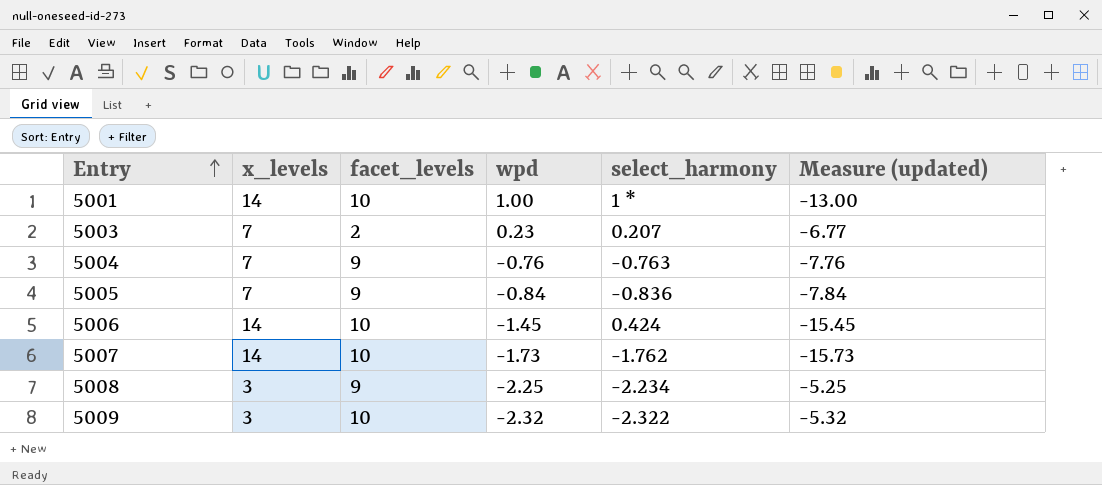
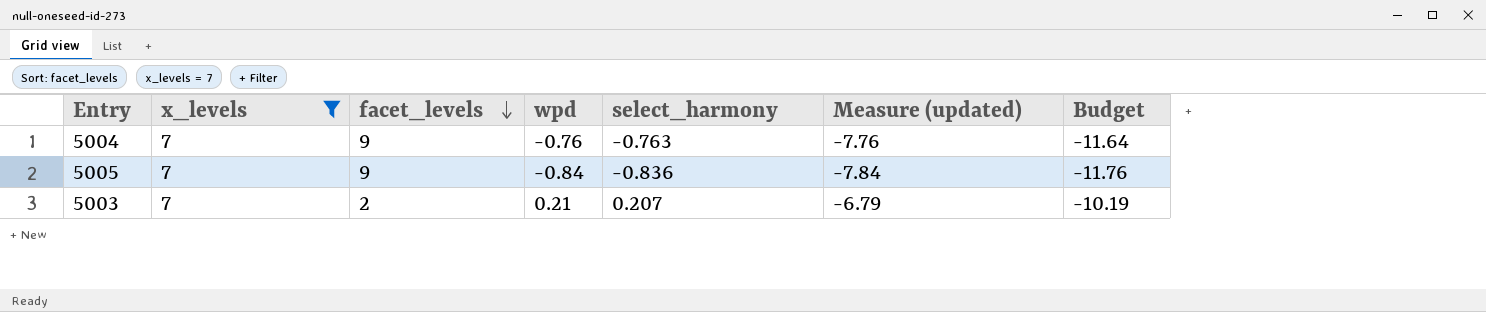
filter: none -> x_levels = 7
row order: Entry ascending -> facet_levels descending
column Budget | formula: none -> [Measure (updated)] * 1.5
5003 | wpd: 0.23 -> 0.21
5003 | Measure (updated): -6.77 -> -6.79

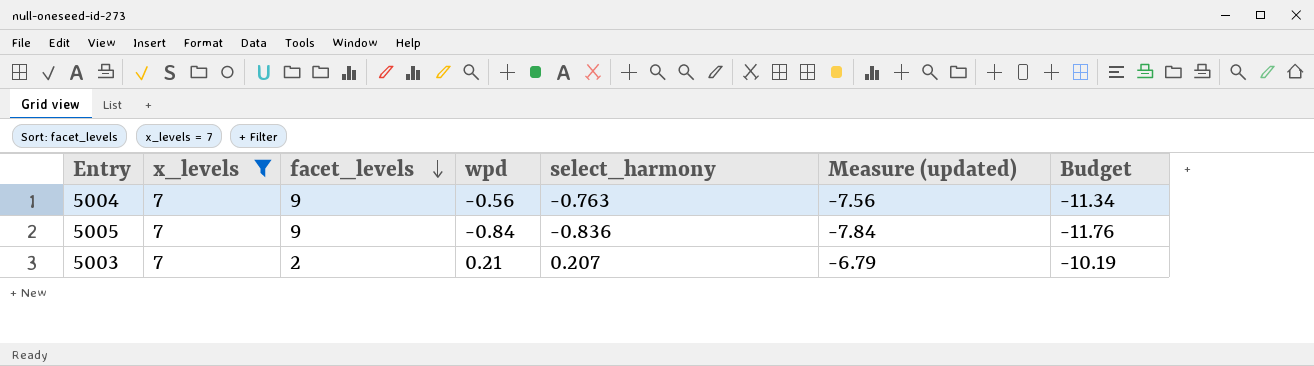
5004 | wpd: -0.76 -> -0.56
5004 | Measure (updated): -7.76 -> -7.56
5004 | Budget: -11.64 -> -11.34

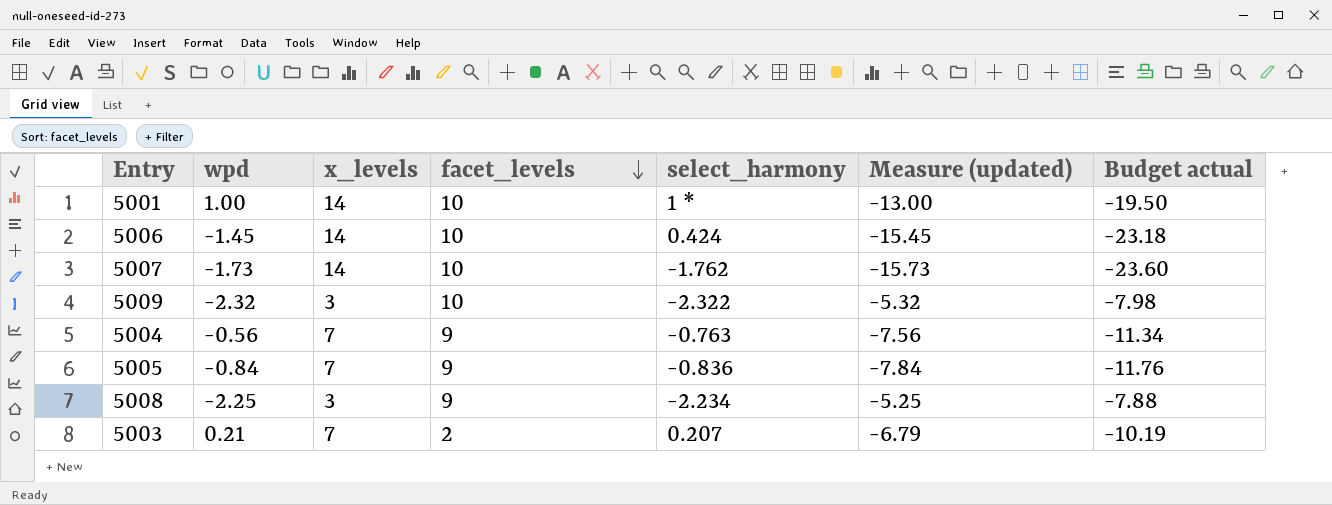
filter: x_levels = 7 -> none
column wpd | position: 4 -> 2
column name: Budget -> Budget actual

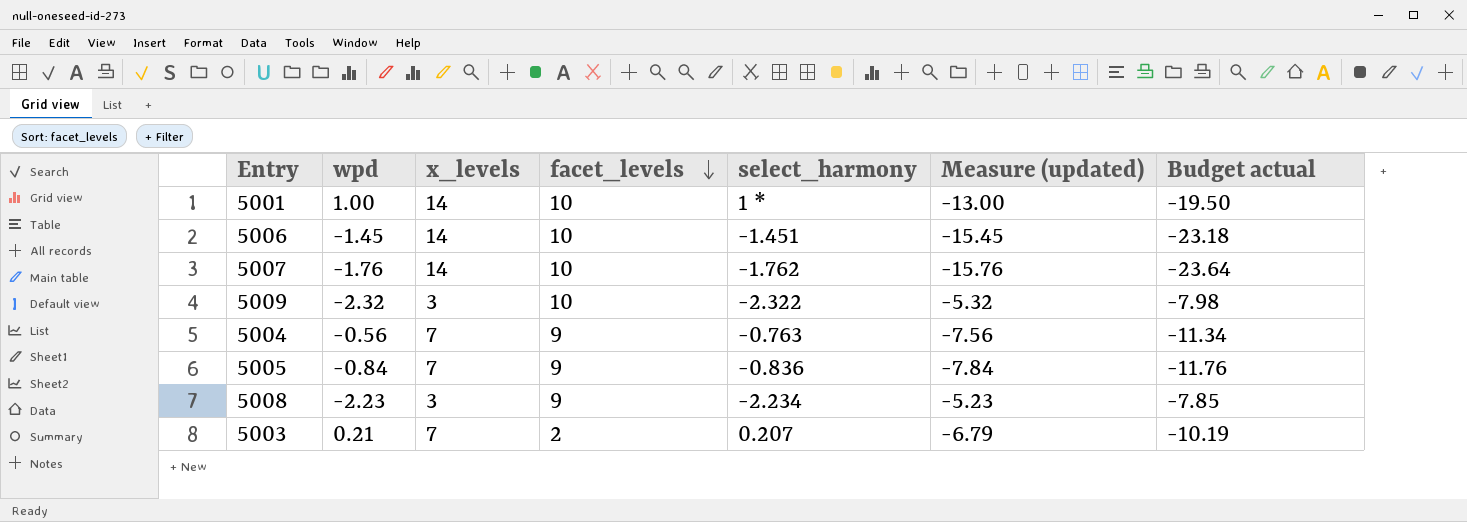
5006 | select_harmony: 0.424 -> -1.451
5007 | wpd: -1.73 -> -1.76
5007 | Measure (updated): -15.73 -> -15.76
5007 | Budget actual: -23.60 -> -23.64
5008 | wpd: -2.25 -> -2.23
5008 | Measure (updated): -5.25 -> -5.23
5008 | Budget actual: -7.88 -> -7.85

